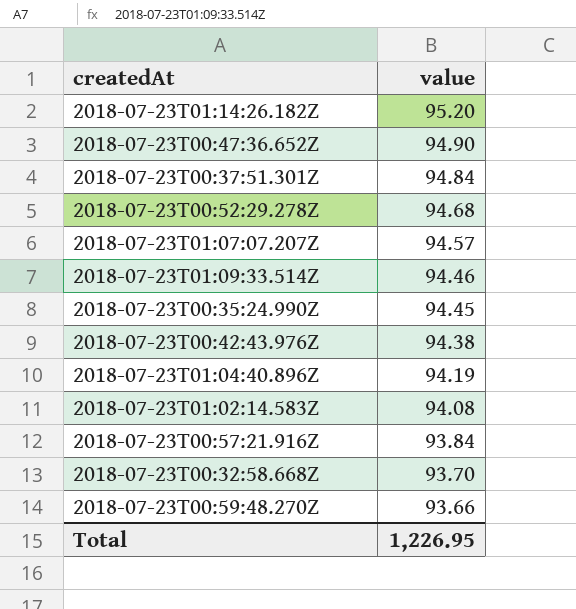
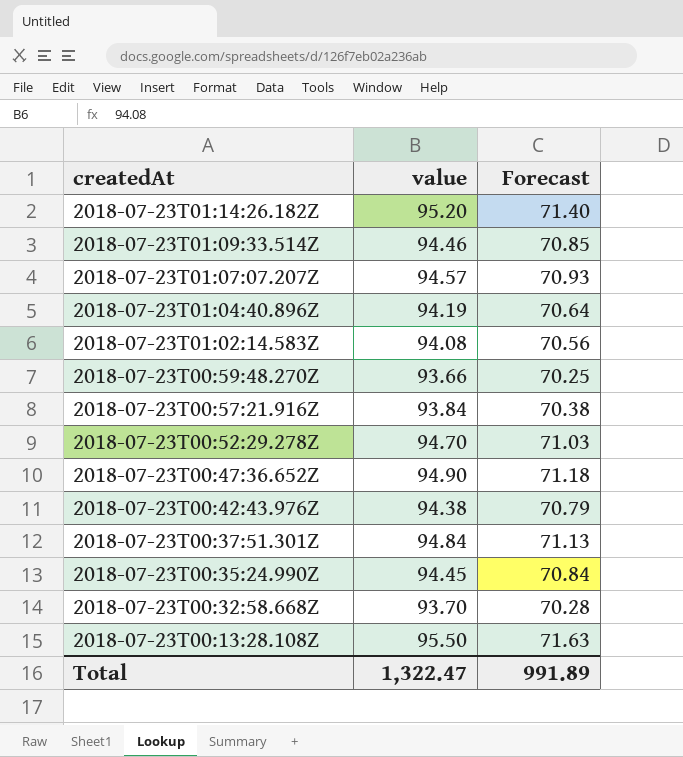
row order: value descending -> createdAt descending
column Forecast | formula: none -> [value] * 0.75
2018-07-23T00:52:29.278Z | value: 94.68 -> 94.70
row 2018-07-23T00:13:28.108Z: none -> 95.50 | 71.63
Total | value: 1,226.95 -> 1,322.47

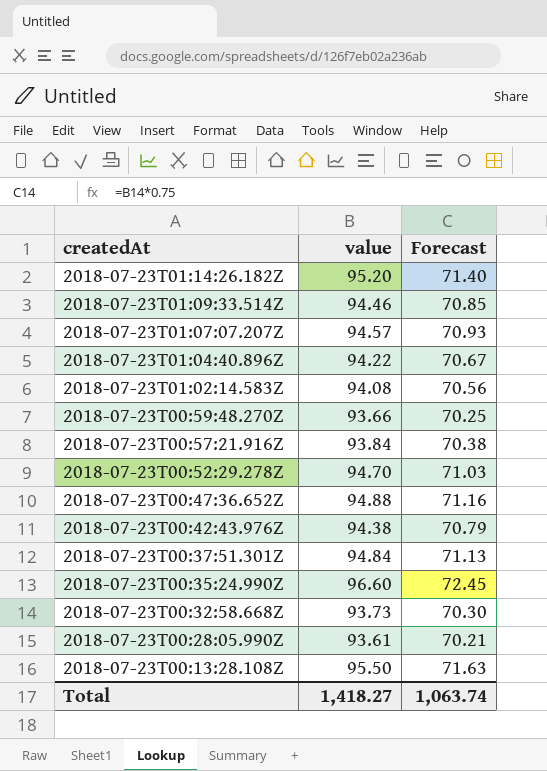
2018-07-23T01:04:40.896Z | value: 94.19 -> 94.22
2018-07-23T01:04:40.896Z | Forecast: 70.64 -> 70.67
2018-07-23T00:47:36.652Z | value: 94.90 -> 94.88
2018-07-23T00:47:36.652Z | Forecast: 71.18 -> 71.16
2018-07-23T00:35:24.990Z | value: 94.45 -> 96.60
2018-07-23T00:35:24.990Z | Forecast: 70.84 -> 72.45
2018-07-23T00:32:58.668Z | value: 93.70 -> 93.73
2018-07-23T00:32:58.668Z | Forecast: 70.28 -> 70.30
row 2018-07-23T00:28:05.990Z: none -> 93.61 | 70.21
Total | value: 1,322.47 -> 1,418.27
Total | Forecast: 991.89 -> 1,063.74

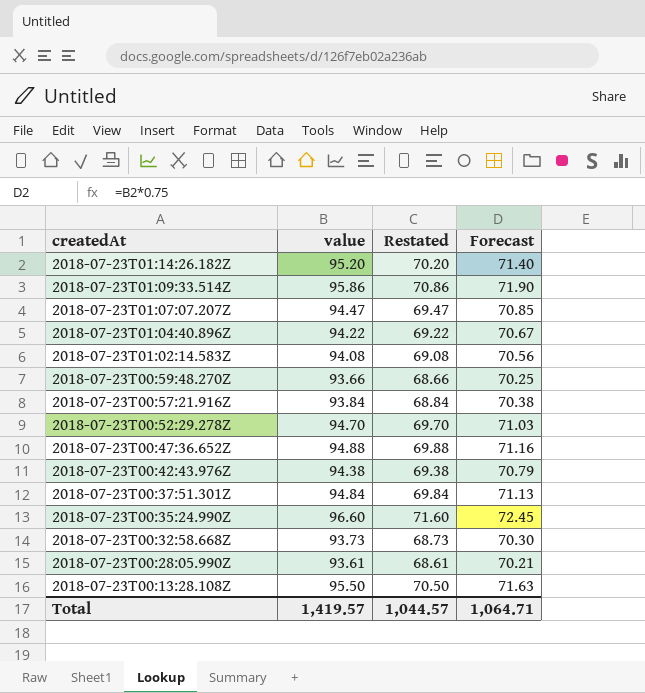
column Restated | formula: none -> [value] - 25
2018-07-23T01:09:33.514Z | value: 94.46 -> 95.86
2018-07-23T01:09:33.514Z | Forecast: 70.85 -> 71.90
2018-07-23T01:07:07.207Z | value: 94.57 -> 94.47
2018-07-23T01:07:07.207Z | Forecast: 70.93 -> 70.85
Total | value: 1,418.27 -> 1,419.57
Total | Forecast: 1,063.74 -> 1,064.71

